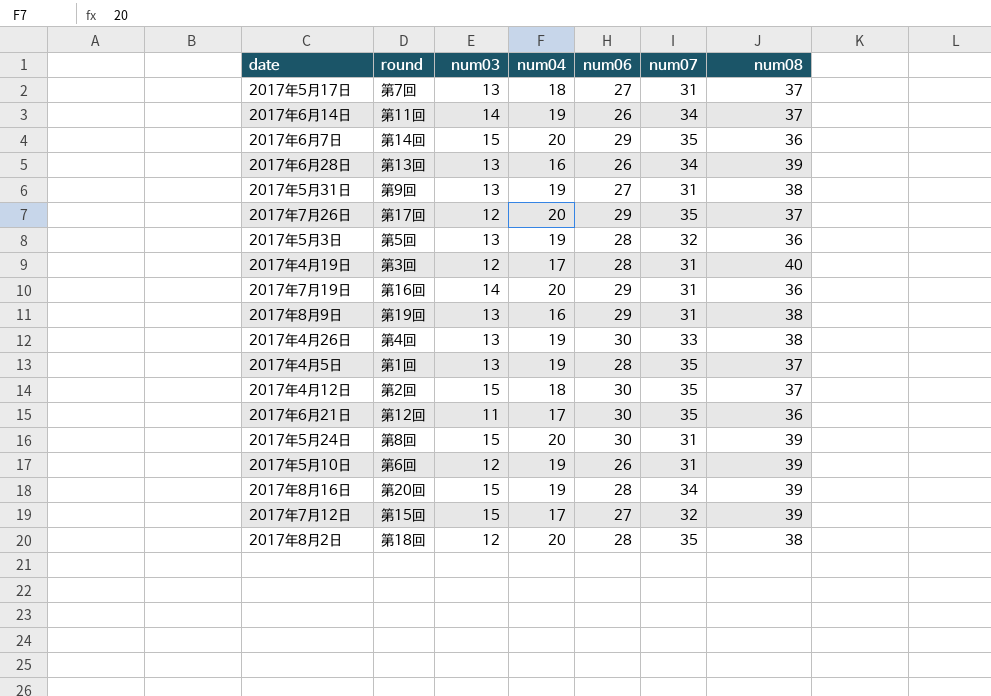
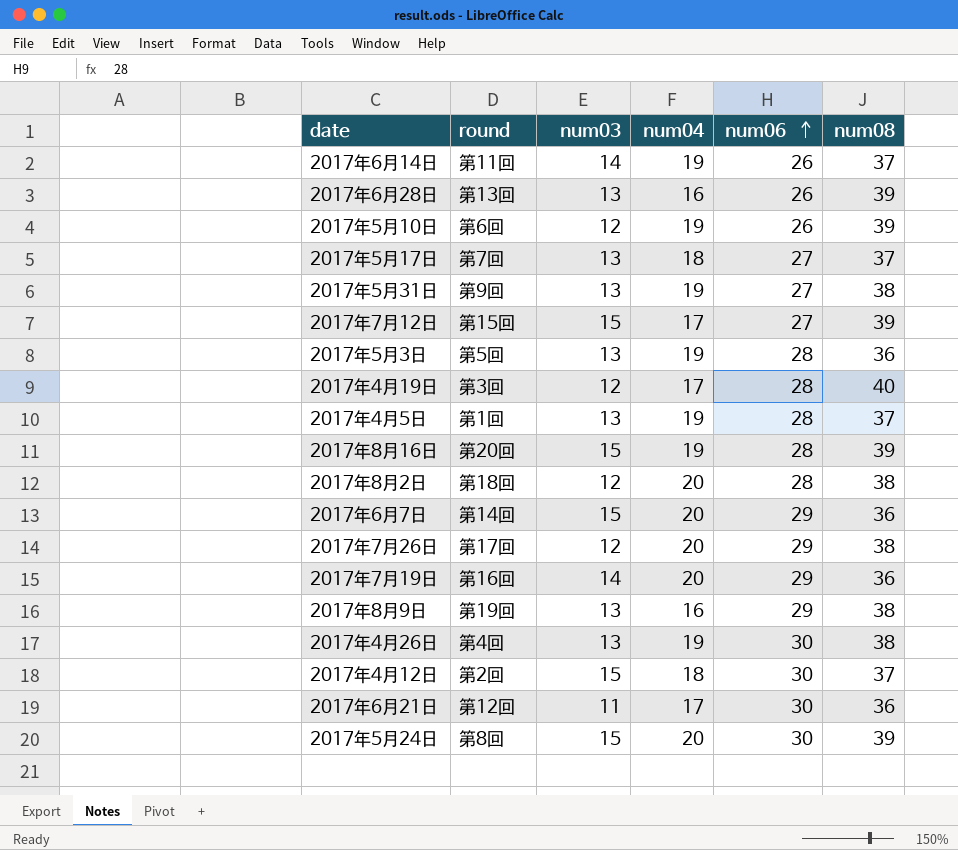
row order: none -> num06 ascending
column num07 | position: 6 -> none
2017年7月26日 | num08: 37 -> 38

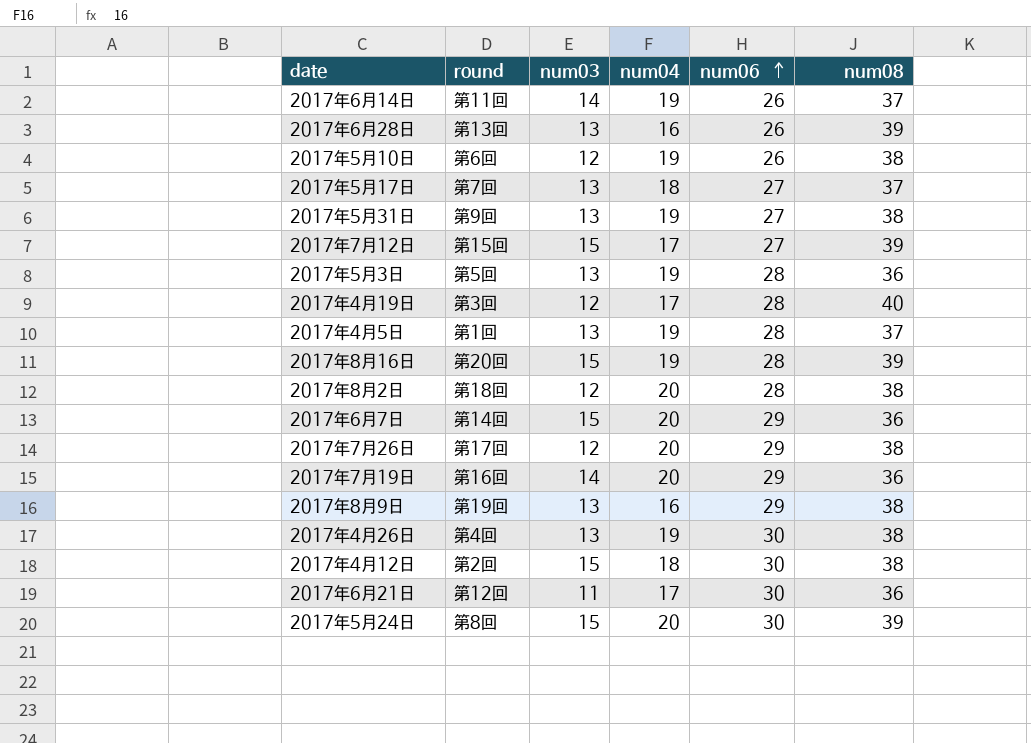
2017年5月10日 | num08: 39 -> 38
2017年4月12日 | num08: 37 -> 38

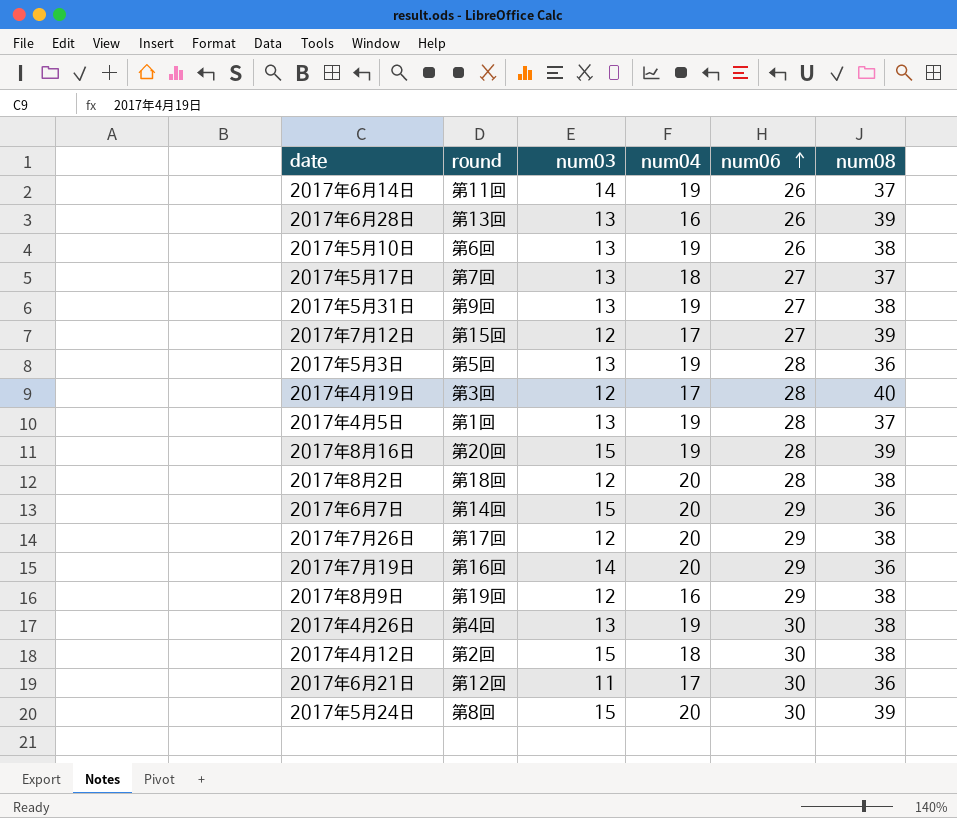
2017年5月10日 | num03: 12 -> 13
2017年7月12日 | num03: 15 -> 12
2017年8月9日 | num03: 13 -> 12

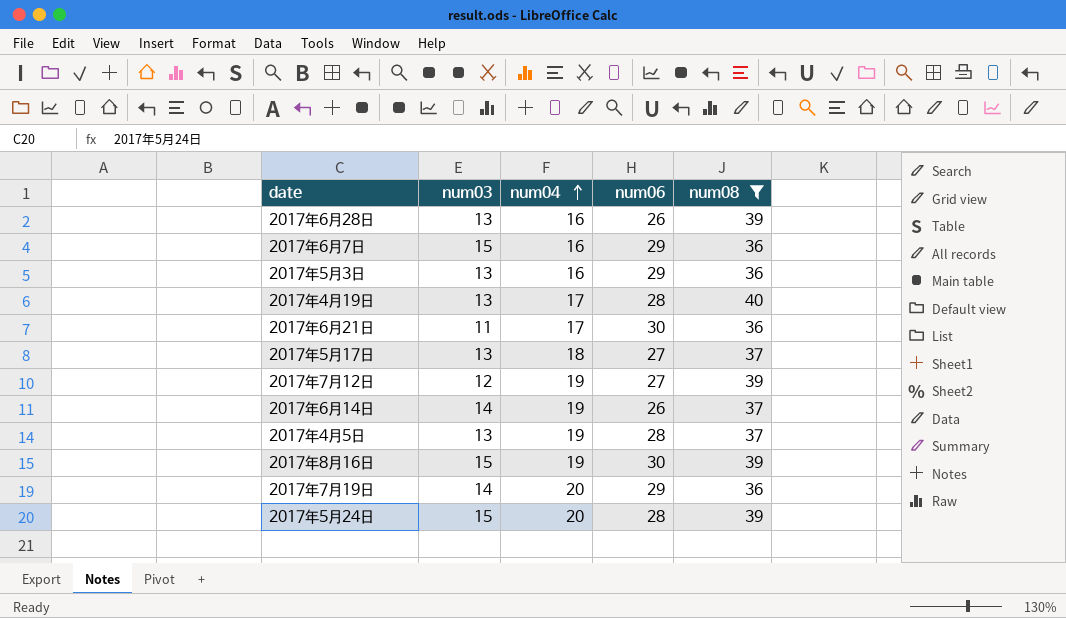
filter: none -> num08 != 38
row order: num06 ascending -> num04 ascending
column round | position: 2 -> none
2017年6月7日 | num04: 20 -> 16
2017年5月3日 | num04: 19 -> 16
2017年5月3日 | num06: 28 -> 29
2017年4月19日 | num03: 12 -> 13
2017年7月12日 | num04: 17 -> 19
2017年8月16日 | num06: 28 -> 30
2017年5月24日 | num06: 30 -> 28

